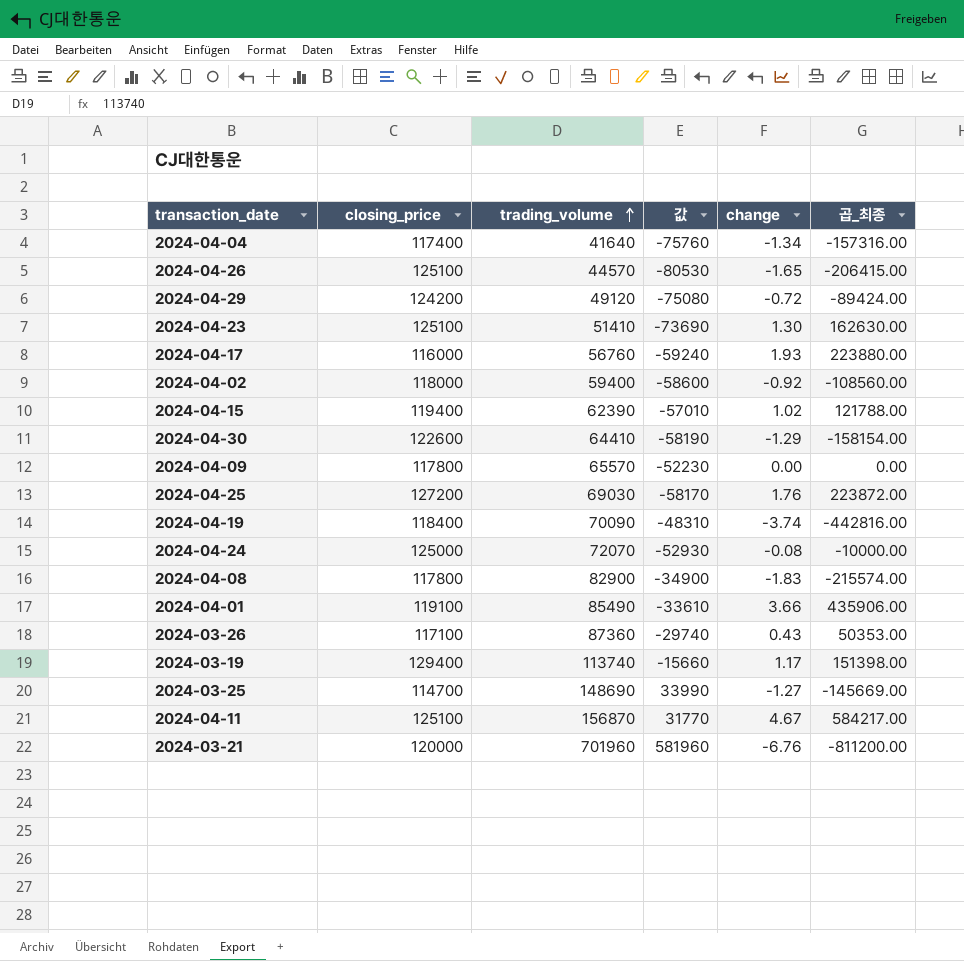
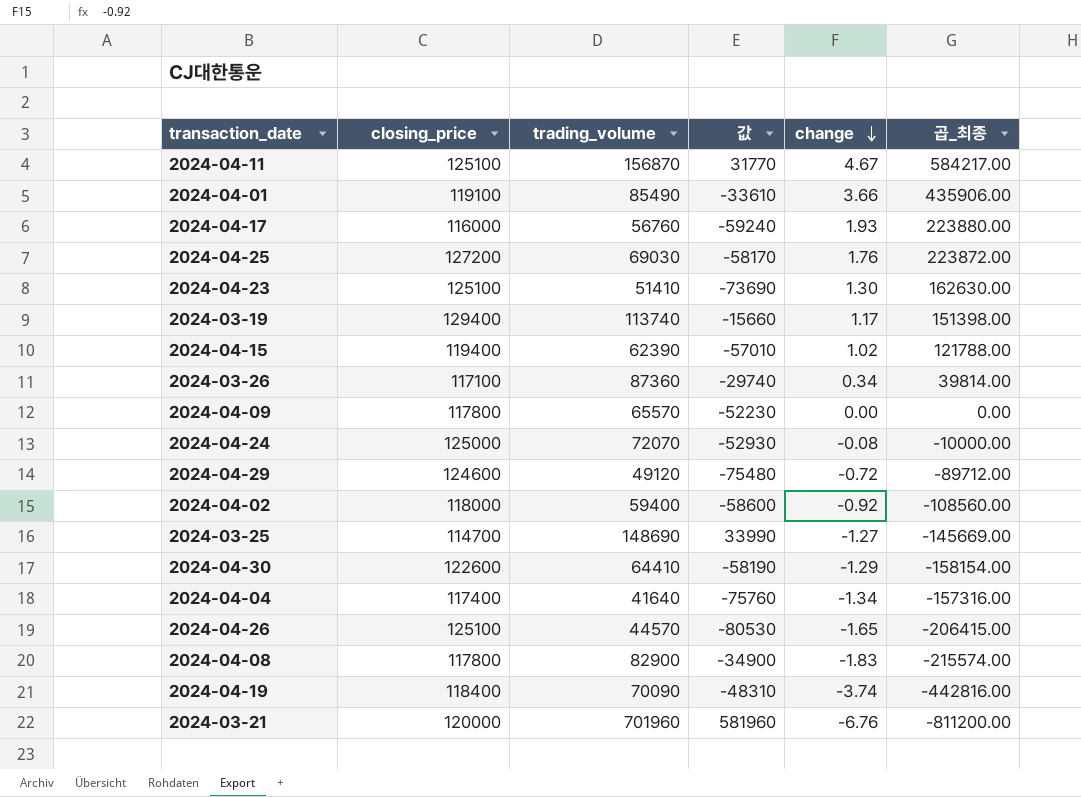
row order: trading_volume ascending -> change descending
2024-03-26 | change: 0.43 -> 0.34
2024-03-26 | 곱_최종: 50353.00 -> 39814.00
2024-04-29 | closing_price: 124200 -> 124600
2024-04-29 | 값: -75080 -> -75480
2024-04-29 | 곱_최종: -89424.00 -> -89712.00

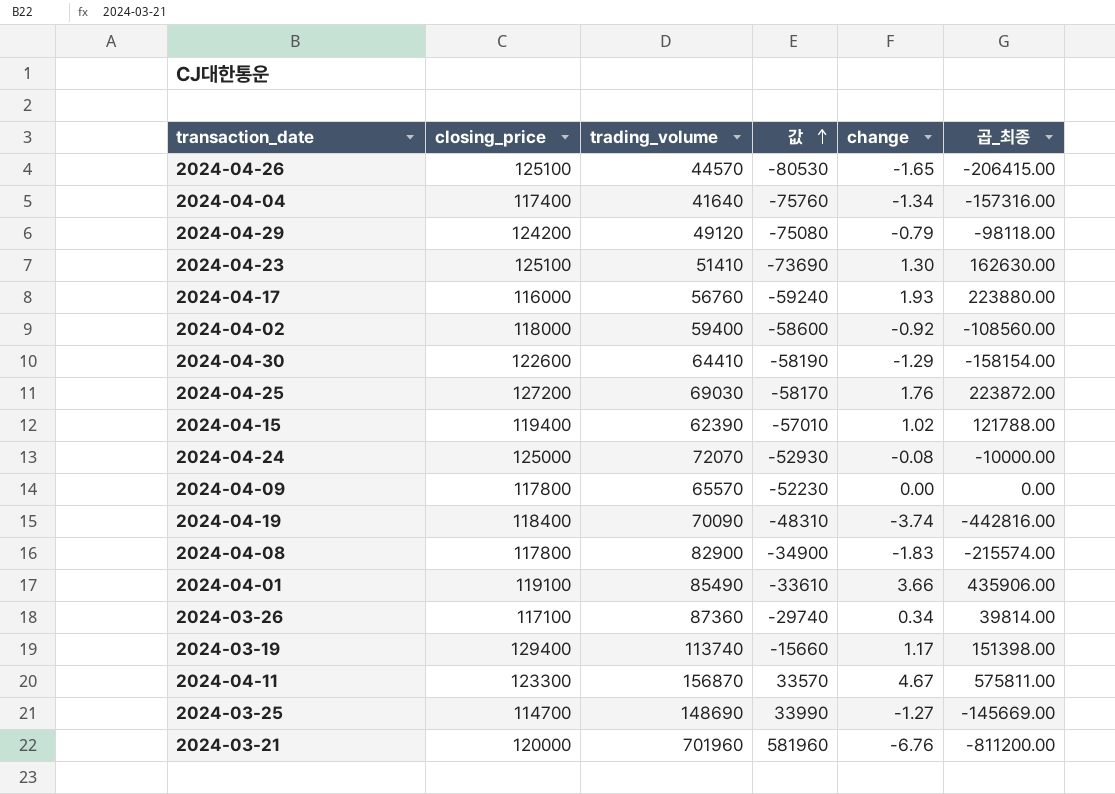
row order: change descending -> 값 ascending
2024-04-29 | closing_price: 124600 -> 124200
2024-04-29 | 값: -75480 -> -75080
2024-04-29 | change: -0.72 -> -0.79
2024-04-29 | 곱_최종: -89712.00 -> -98118.00
2024-04-11 | closing_price: 125100 -> 123300
2024-04-11 | 값: 31770 -> 33570
2024-04-11 | 곱_최종: 584217.00 -> 575811.00

